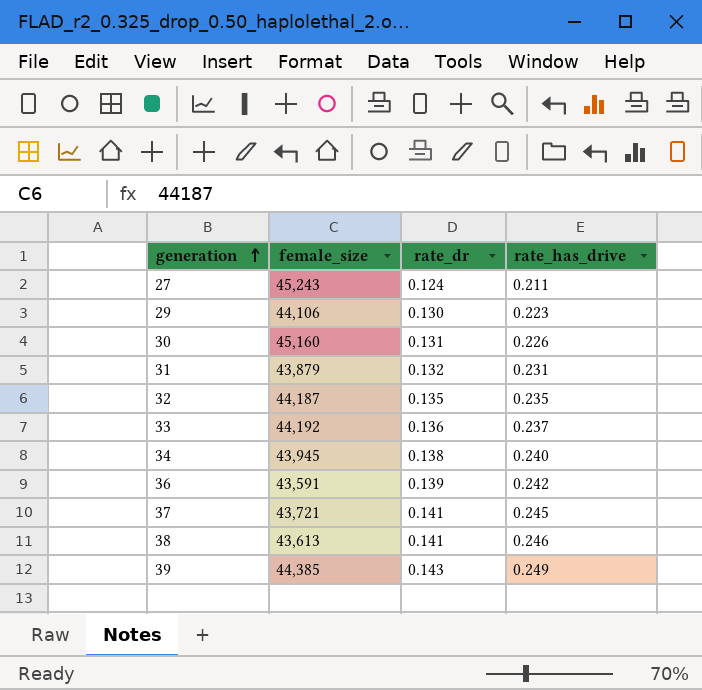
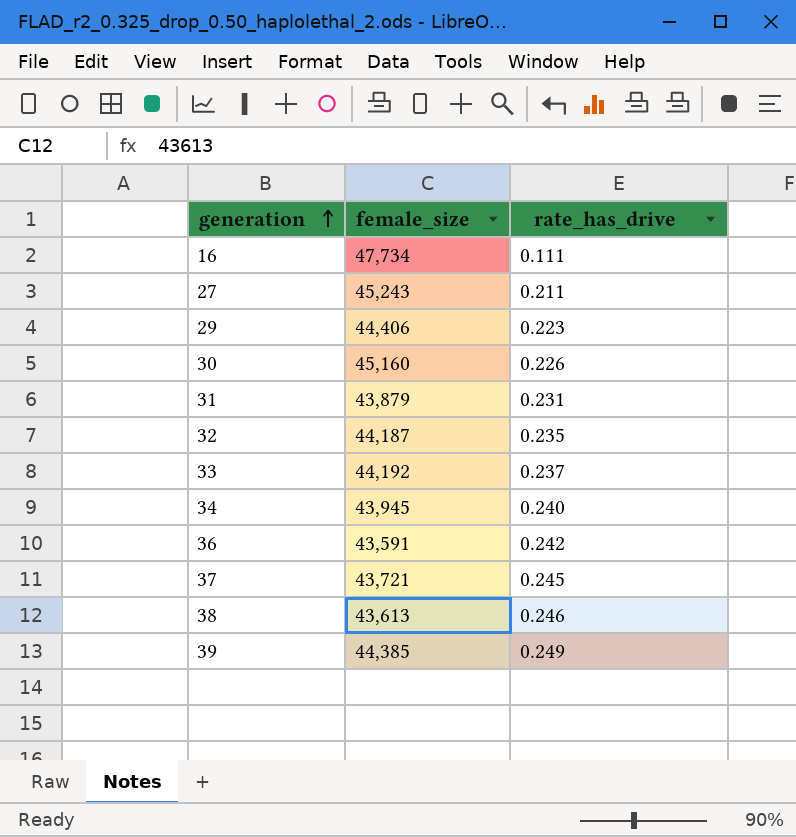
column rate_dr | position: 3 -> none
row 16: none -> 47,734 | 0.111
29 | female_size: 44,106 -> 44,406

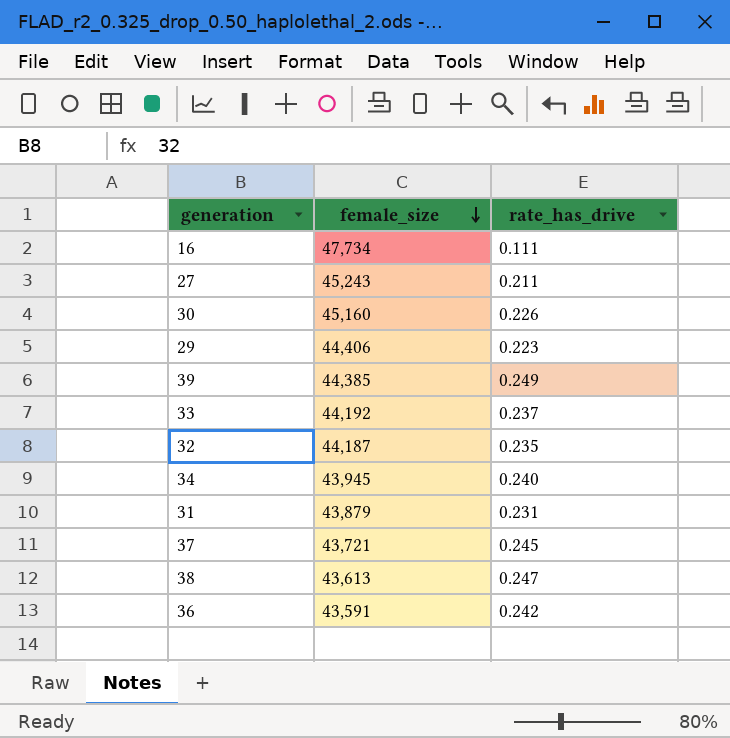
row order: generation ascending -> female_size descending
38 | rate_has_drive: 0.246 -> 0.247

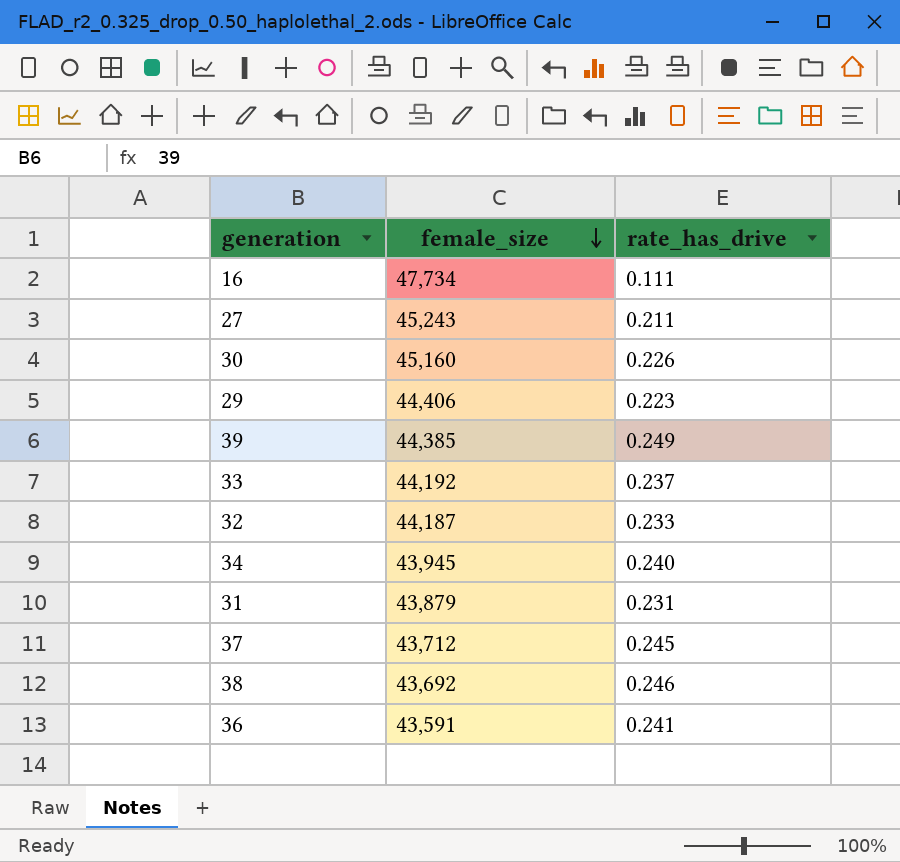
32 | rate_has_drive: 0.235 -> 0.233
37 | female_size: 43,721 -> 43,712
38 | female_size: 43,613 -> 43,692
38 | rate_has_drive: 0.247 -> 0.246
36 | rate_has_drive: 0.242 -> 0.241

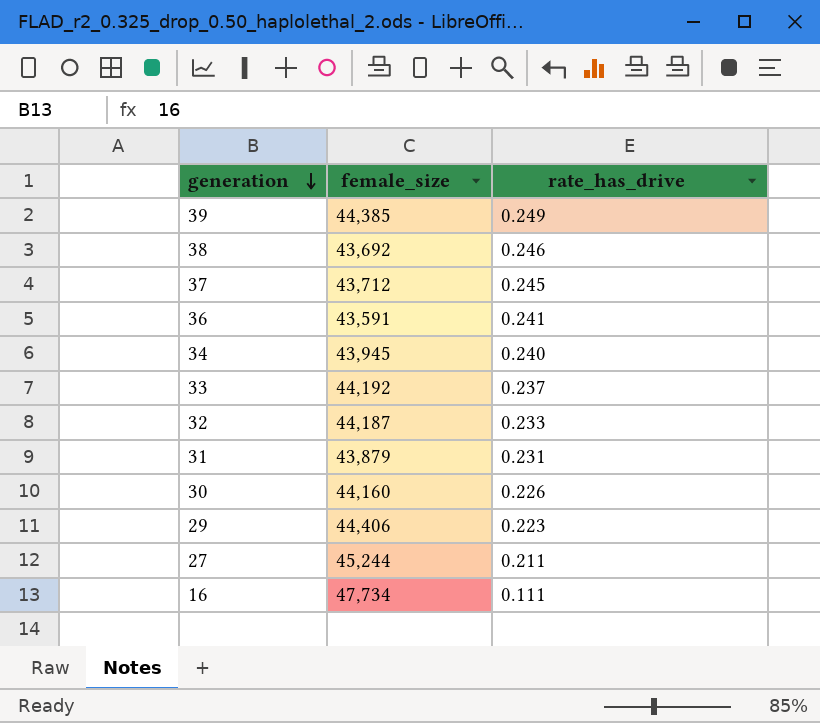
row order: female_size descending -> generation descending
30 | female_size: 45,160 -> 44,160
27 | female_size: 45,243 -> 45,244

